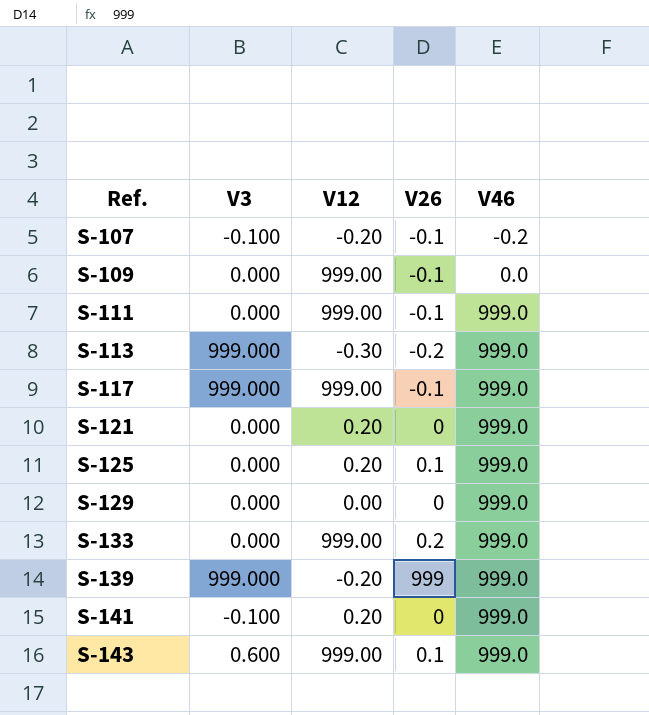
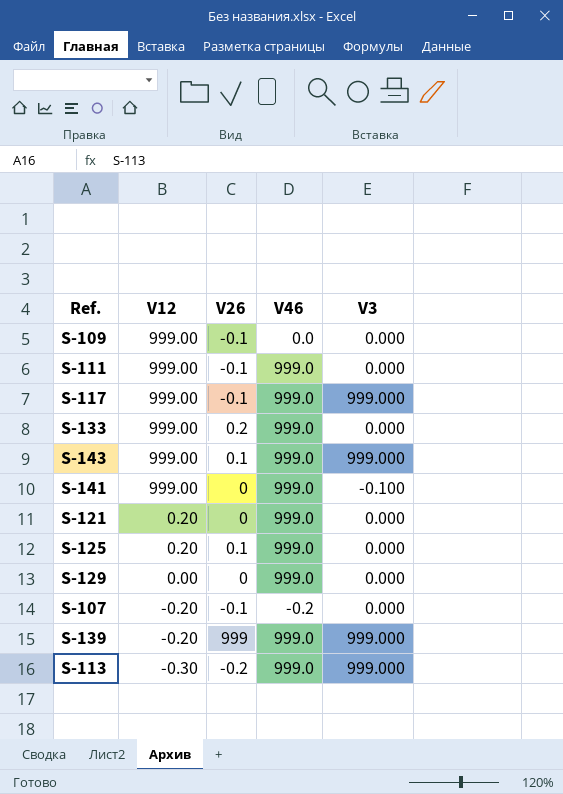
row order: Ref. ascending -> V12 descending
column V3 | position: 2 -> 5
S-143 | V3: 0.600 -> 999.000
S-141 | V12: 0.20 -> 999.00
S-107 | V3: -0.100 -> 0.000

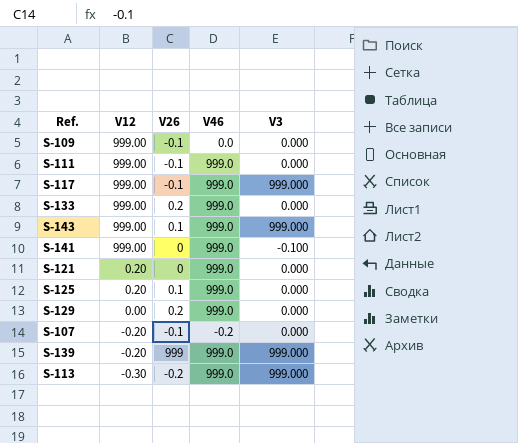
S-129 | V26: 0 -> 0.2

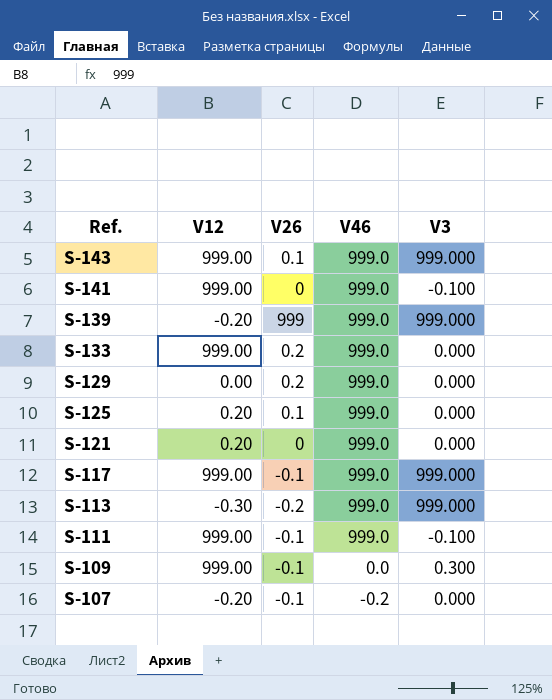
row order: V12 descending -> Ref. descending
S-111 | V3: 0.000 -> -0.100
S-109 | V3: 0.000 -> 0.300

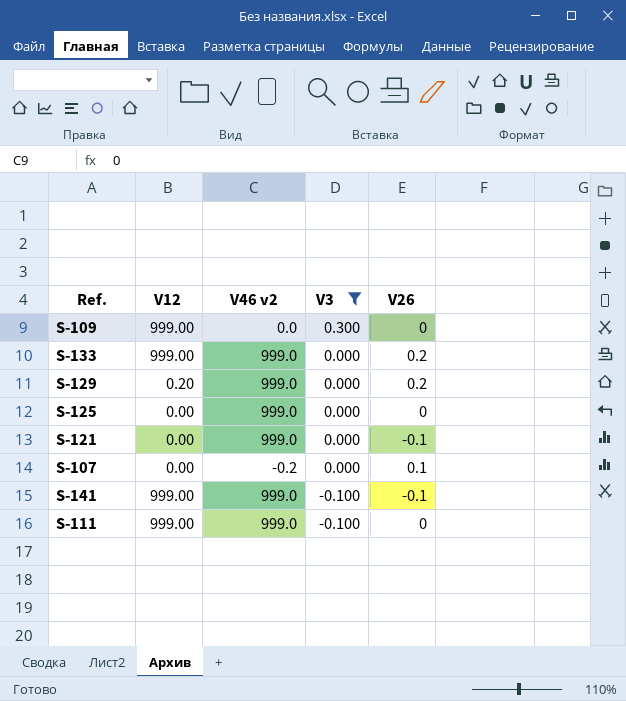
filter: none -> V3 != 999.000
row order: Ref. descending -> V3 descending
column name: V46 -> V46 v2
column V26 | position: 3 -> 5
S-109 | V26: -0.1 -> 0
S-129 | V12: 0.00 -> 0.20
S-125 | V12: 0.20 -> 0.00
S-125 | V26: 0.1 -> 0
S-121 | V12: 0.20 -> 0.00
S-121 | V26: 0 -> -0.1
S-107 | V12: -0.20 -> 0.00
S-107 | V26: -0.1 -> 0.1
S-141 | V26: 0 -> -0.1
S-111 | V26: -0.1 -> 0

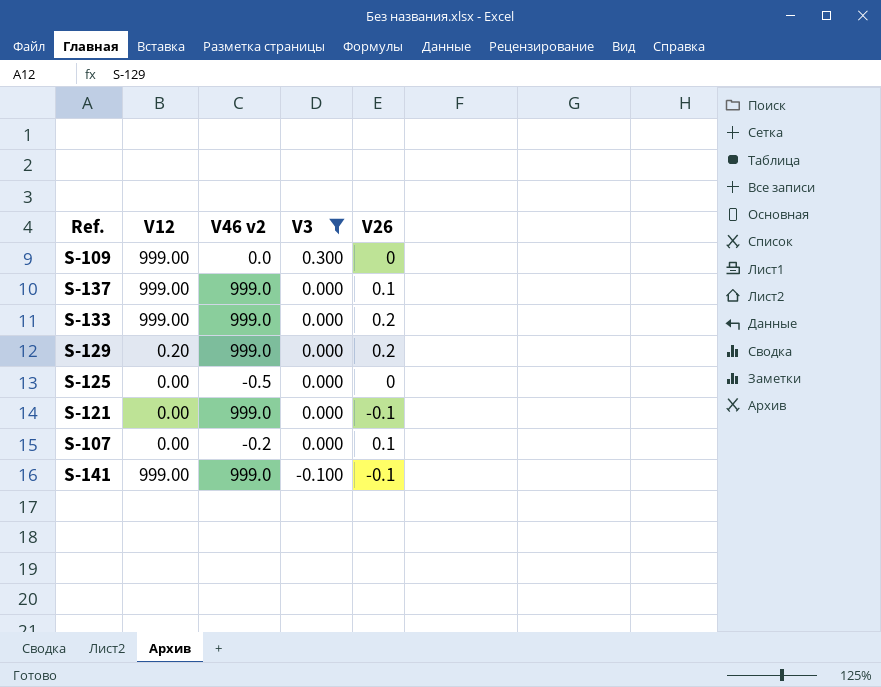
row S-111: 999.00 | 999.0 | -0.100 | 0 -> none
row S-137: none -> 999.00 | 999.0 | 0.000 | 0.1
S-125 | V46 v2: 999.0 -> -0.5

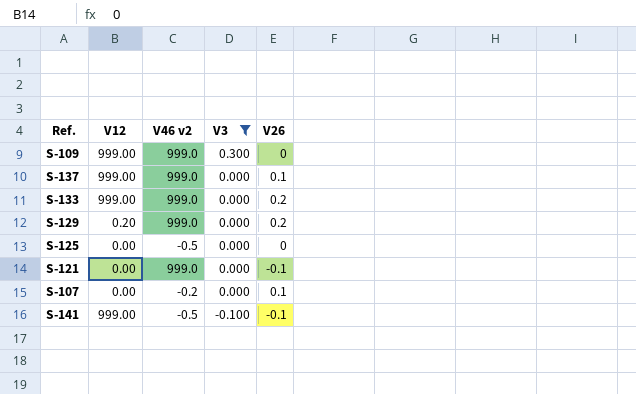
S-109 | V46 v2: 0.0 -> 999.0
S-141 | V46 v2: 999.0 -> -0.5

